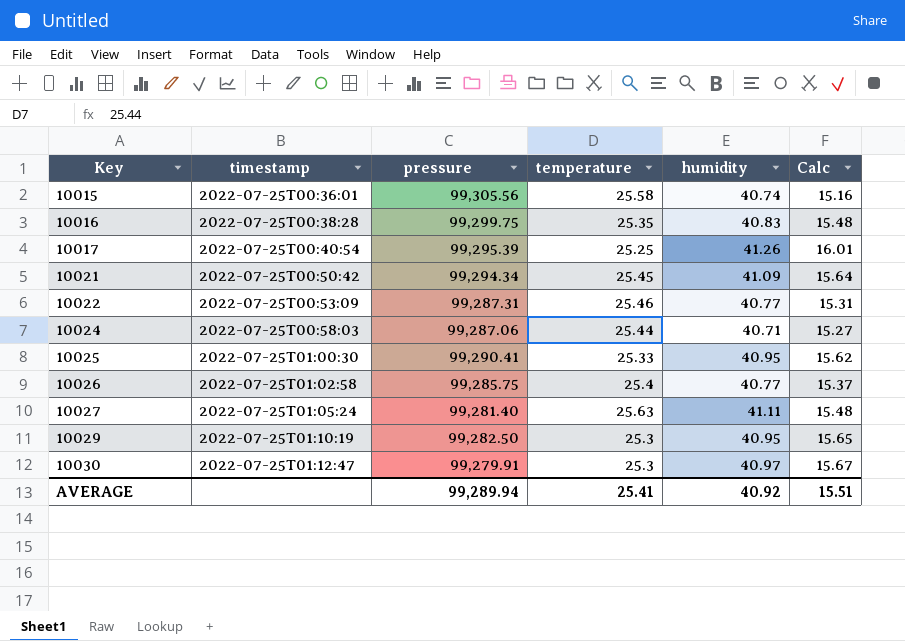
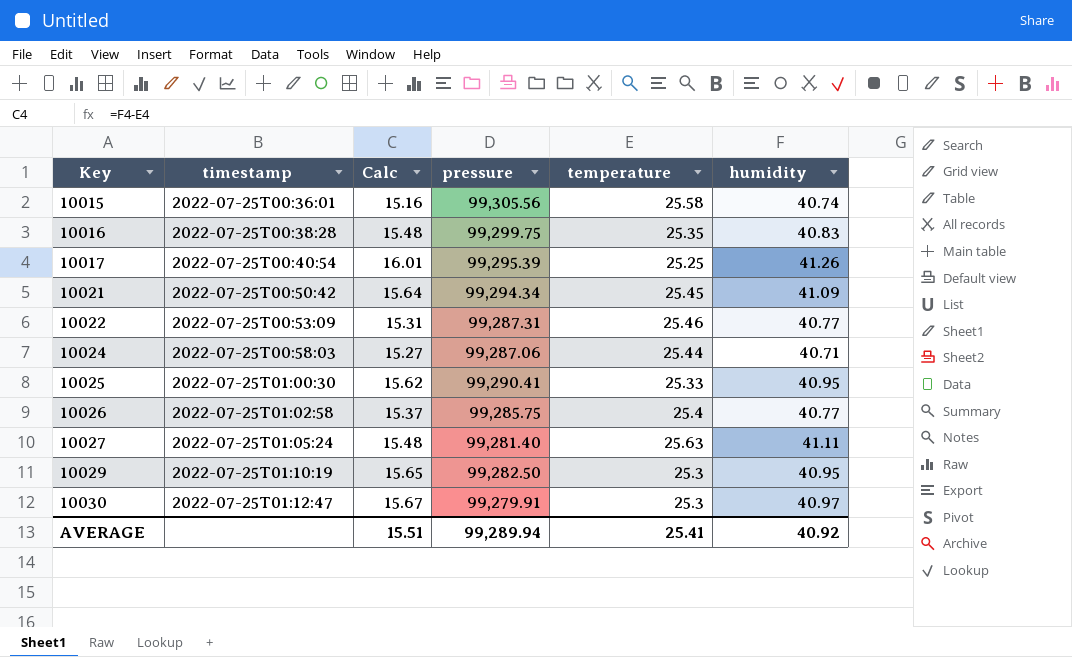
column Calc | position: 6 -> 3

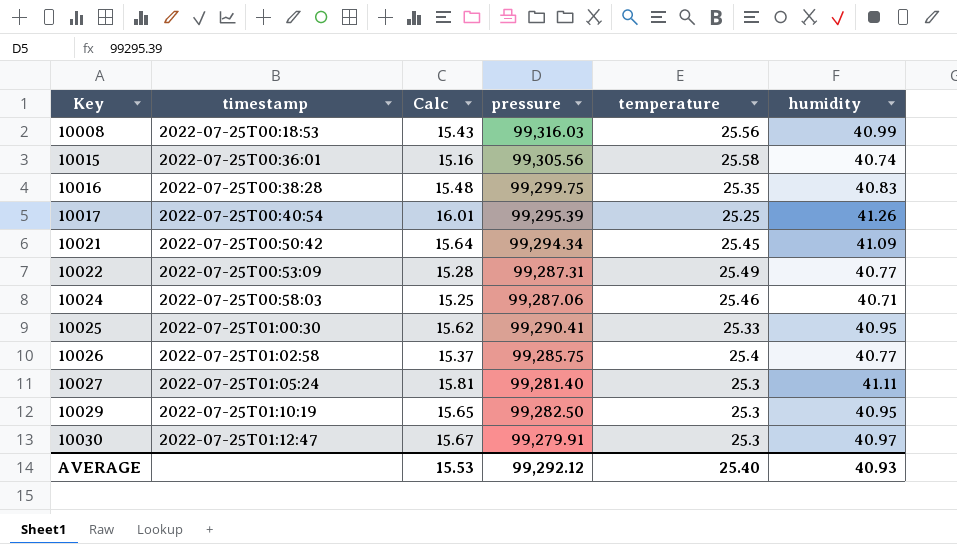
row 10008: none -> 2022-07-25T00:18:53 | 15.43 | 99,316.03 | 25.56 | 40.99
10022 | Calc: 15.31 -> 15.28
10022 | temperature: 25.46 -> 25.49
10024 | Calc: 15.27 -> 15.25
10024 | temperature: 25.44 -> 25.46
10027 | Calc: 15.48 -> 15.81
10027 | temperature: 25.63 -> 25.3
AVERAGE | Calc: 15.51 -> 15.53
AVERAGE | pressure: 99,289.94 -> 99,292.12
AVERAGE | temperature: 25.41 -> 25.40
AVERAGE | humidity: 40.92 -> 40.93

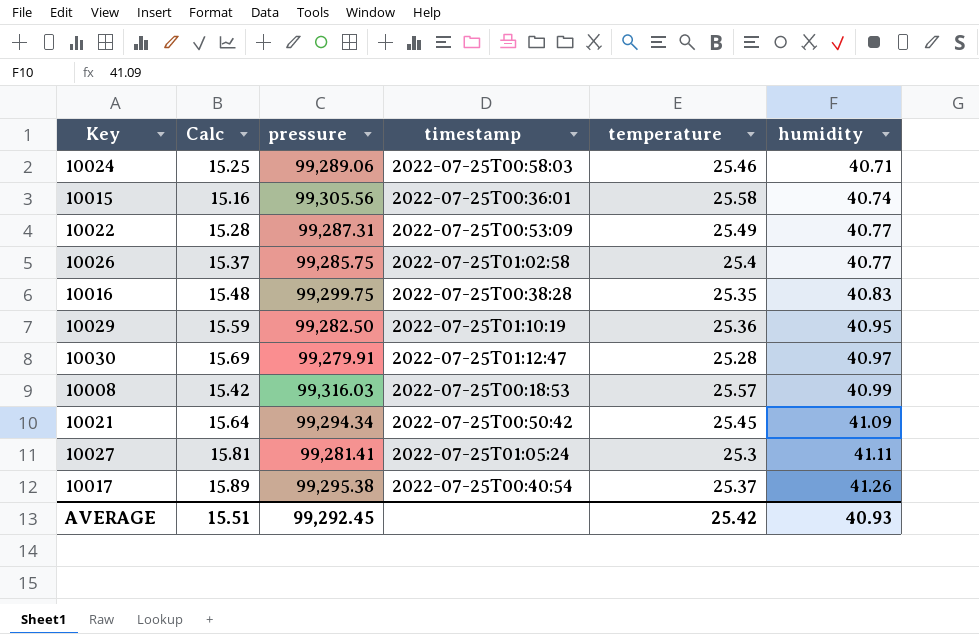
row order: Key ascending -> humidity ascending
column timestamp | position: 2 -> 4
row 10025: 2022-07-25T01:00:30 | 15.62 | 99,290.41 | 25.33 | 40.95 -> none
10024 | pressure: 99,287.06 -> 99,289.06
10029 | Calc: 15.65 -> 15.59
10029 | temperature: 25.3 -> 25.36
10030 | Calc: 15.67 -> 15.69
10030 | temperature: 25.3 -> 25.28
10008 | Calc: 15.43 -> 15.42
10008 | temperature: 25.56 -> 25.57
10027 | pressure: 99,281.40 -> 99,281.41
10017 | Calc: 16.01 -> 15.89
10017 | pressure: 99,295.39 -> 99,295.38
10017 | temperature: 25.25 -> 25.37
AVERAGE | Calc: 15.53 -> 15.51
AVERAGE | pressure: 99,292.12 -> 99,292.45
AVERAGE | temperature: 25.40 -> 25.42

